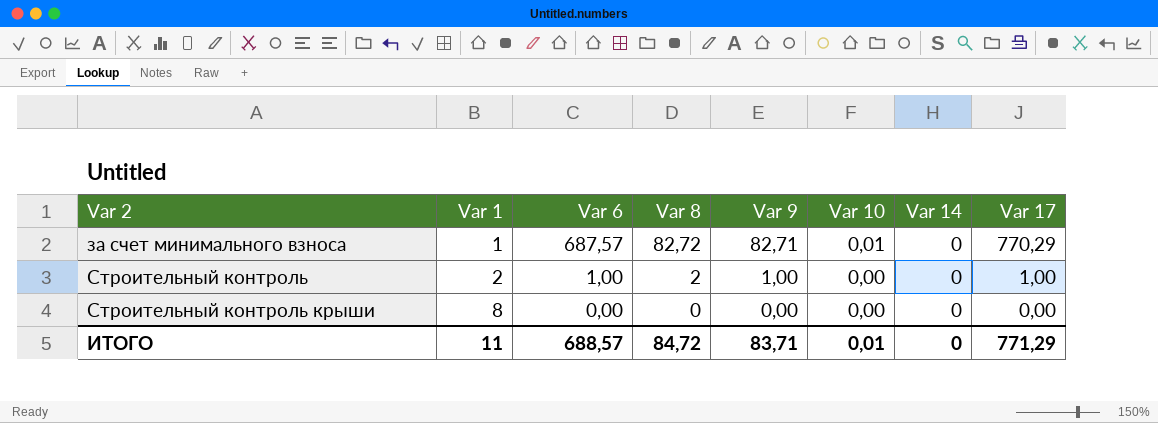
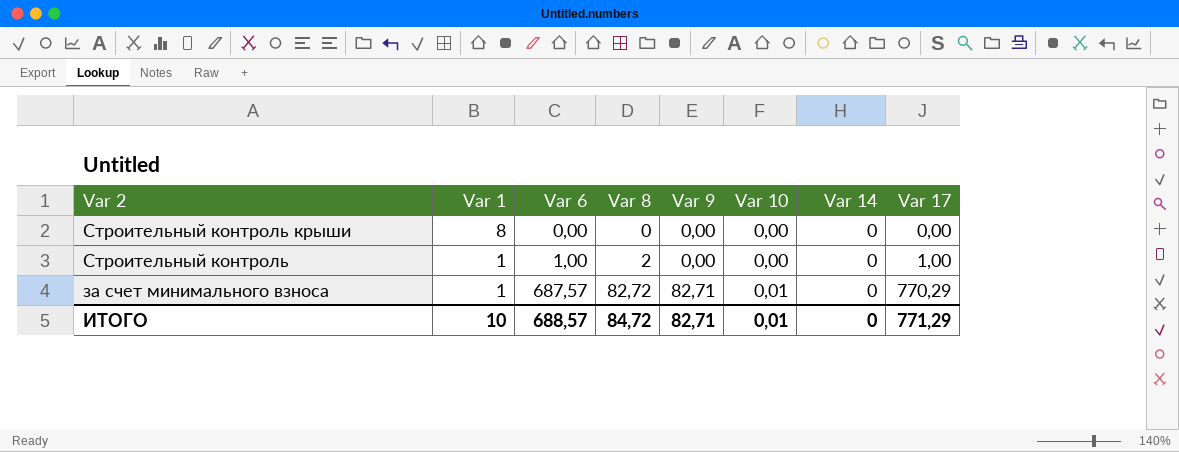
row order: Var 2 ascending -> Var 2 descending
Строительный контроль | Var 1: 2 -> 1
Строительный контроль | Var 9: 1,00 -> 0,00
ИТОГО | Var 1: 11 -> 10
ИТОГО | Var 9: 83,71 -> 82,71

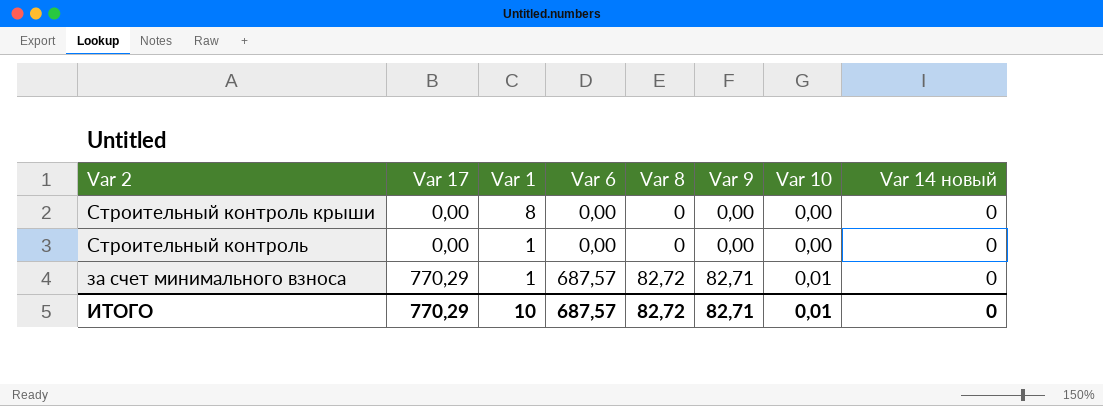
column Var 17 | position: 8 -> 2
column name: Var 14 -> Var 14 новый
Строительный контроль | Var 17: 1,00 -> 0,00
Строительный контроль | Var 6: 1,00 -> 0,00
Строительный контроль | Var 8: 2 -> 0
ИТОГО | Var 17: 771,29 -> 770,29
ИТОГО | Var 6: 688,57 -> 687,57
ИТОГО | Var 8: 84,72 -> 82,72

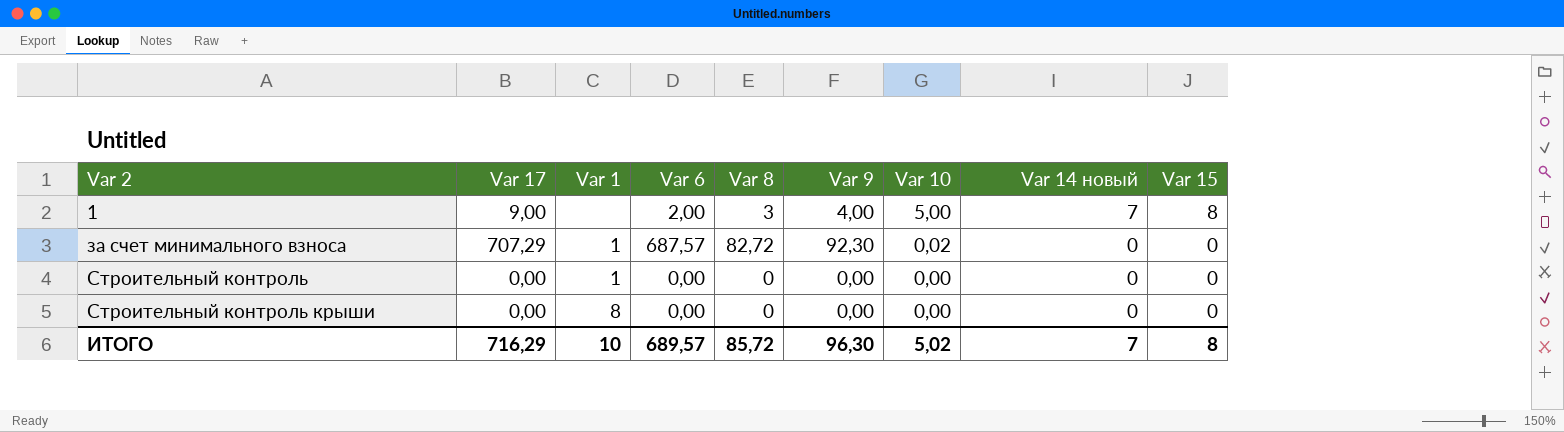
row order: Var 2 descending -> Var 2 ascending
column Var 15 | position: none -> 9
row 1: none -> 9,00 | none | 2,00 | 3 | 4,00 | 5,00 | 7 | 8
за счет минимального взноса | Var 17: 770,29 -> 707,29
за счет минимального взноса | Var 9: 82,71 -> 92,30
за счет минимального взноса | Var 10: 0,01 -> 0,02
ИТОГО | Var 17: 770,29 -> 716,29
ИТОГО | Var 6: 687,57 -> 689,57
ИТОГО | Var 8: 82,72 -> 85,72
ИТОГО | Var 9: 82,71 -> 96,30
ИТОГО | Var 10: 0,01 -> 5,02
ИТОГО | Var 14 новый: 0 -> 7

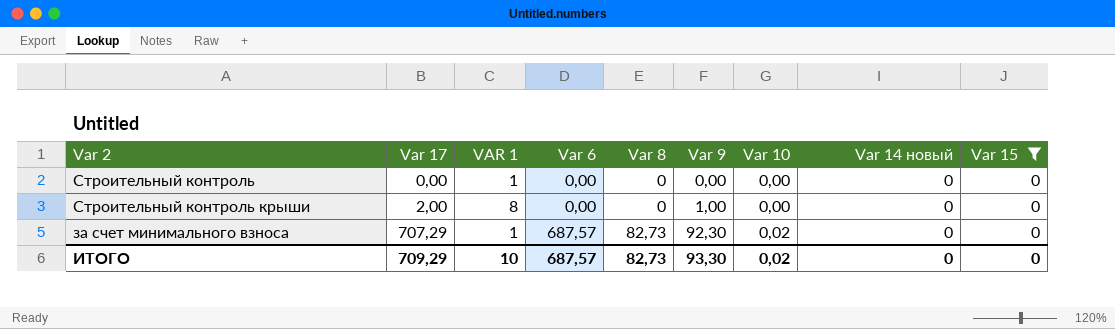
filter: none -> Var 15 = 0
row order: Var 2 ascending -> Var 17 ascending
column name: Var 1 -> VAR 1
Строительный контроль крыши | Var 17: 0,00 -> 2,00
Строительный контроль крыши | Var 9: 0,00 -> 1,00
за счет минимального взноса | Var 8: 82,72 -> 82,73
ИТОГО | Var 17: 716,29 -> 709,29
ИТОГО | Var 6: 689,57 -> 687,57
ИТОГО | Var 8: 85,72 -> 82,73
ИТОГО | Var 9: 96,30 -> 93,30
ИТОГО | Var 10: 5,02 -> 0,02
ИТОГО | Var 14 новый: 7 -> 0
ИТОГО | Var 15: 8 -> 0

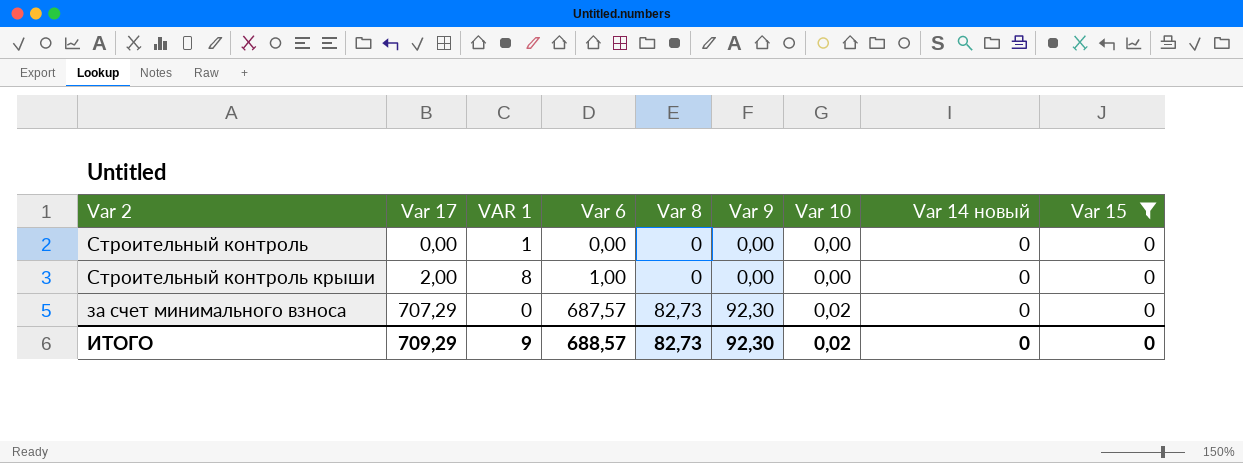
Строительный контроль крыши | Var 6: 0,00 -> 1,00
Строительный контроль крыши | Var 9: 1,00 -> 0,00
за счет минимального взноса | VAR 1: 1 -> 0
ИТОГО | VAR 1: 10 -> 9
ИТОГО | Var 6: 687,57 -> 688,57
ИТОГО | Var 9: 93,30 -> 92,30

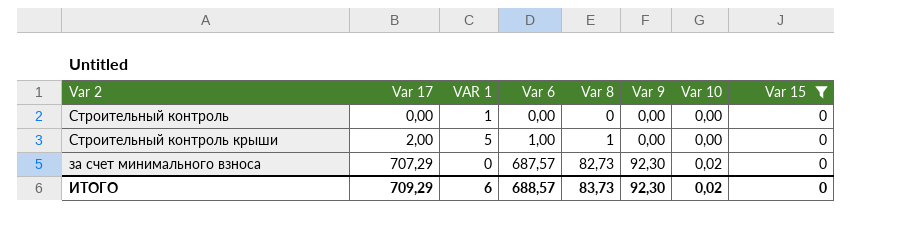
column Var 14 новый | position: 8 -> none
Строительный контроль крыши | VAR 1: 8 -> 5
Строительный контроль крыши | Var 8: 0 -> 1
ИТОГО | VAR 1: 9 -> 6
ИТОГО | Var 8: 82,73 -> 83,73

